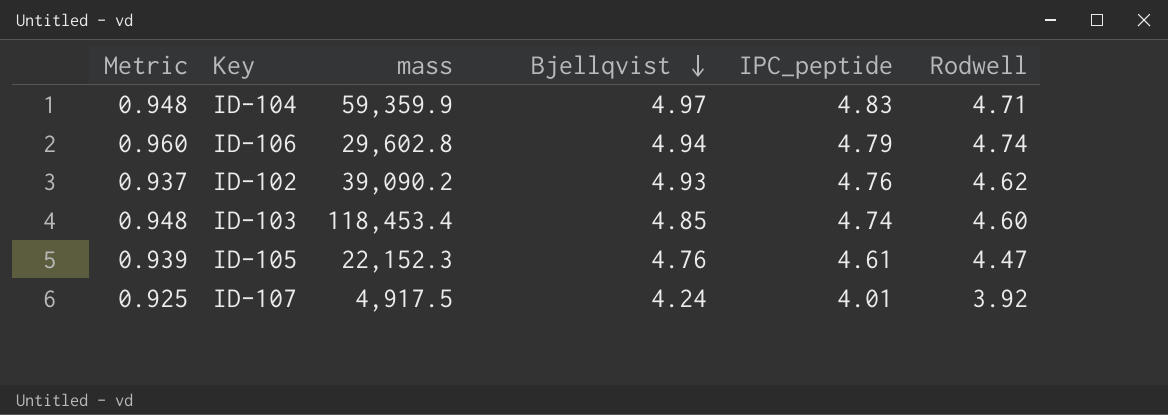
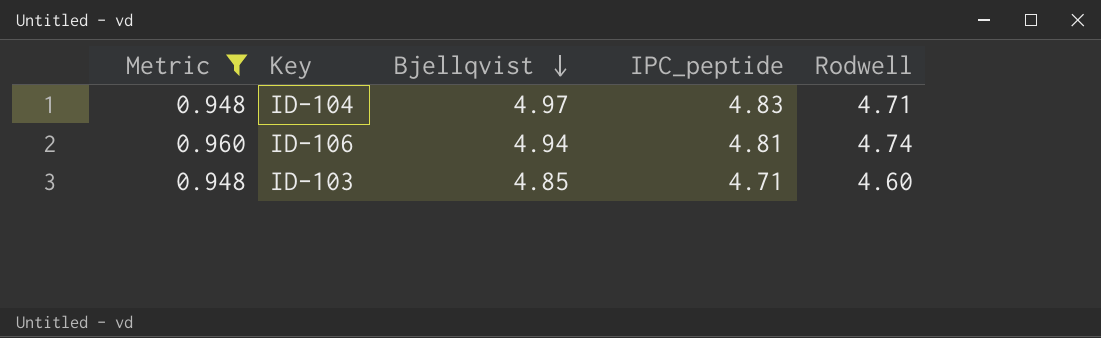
filter: none -> Metric >= 0.948
column mass | position: 3 -> none
ID-106 | IPC_peptide: 4.79 -> 4.81
ID-103 | IPC_peptide: 4.74 -> 4.71

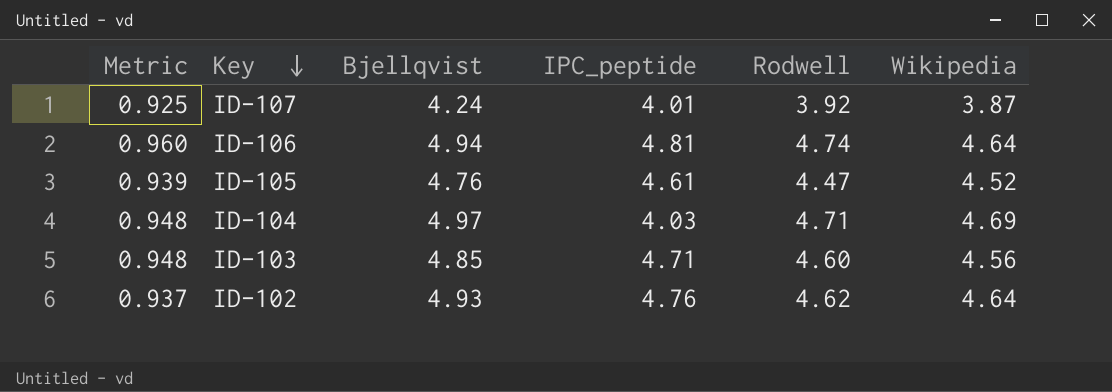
filter: Metric >= 0.948 -> none
row order: Bjellqvist descending -> Key descending
column Wikipedia | position: none -> 6
ID-104 | IPC_peptide: 4.83 -> 4.03

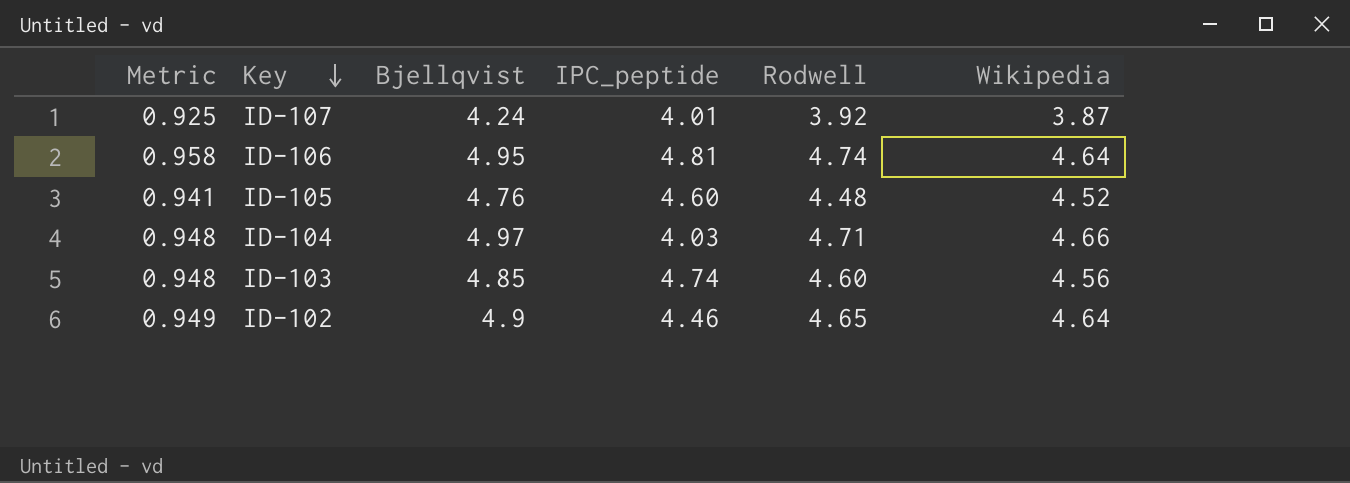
ID-106 | Metric: 0.960 -> 0.958
ID-106 | Bjellqvist: 4.94 -> 4.95
ID-105 | Metric: 0.939 -> 0.941
ID-105 | IPC_peptide: 4.61 -> 4.60
ID-105 | Rodwell: 4.47 -> 4.48
ID-104 | Wikipedia: 4.69 -> 4.66
ID-103 | IPC_peptide: 4.71 -> 4.74
ID-102 | Metric: 0.937 -> 0.949
ID-102 | Bjellqvist: 4.93 -> 4.9
ID-102 | IPC_peptide: 4.76 -> 4.46
ID-102 | Rodwell: 4.62 -> 4.65

